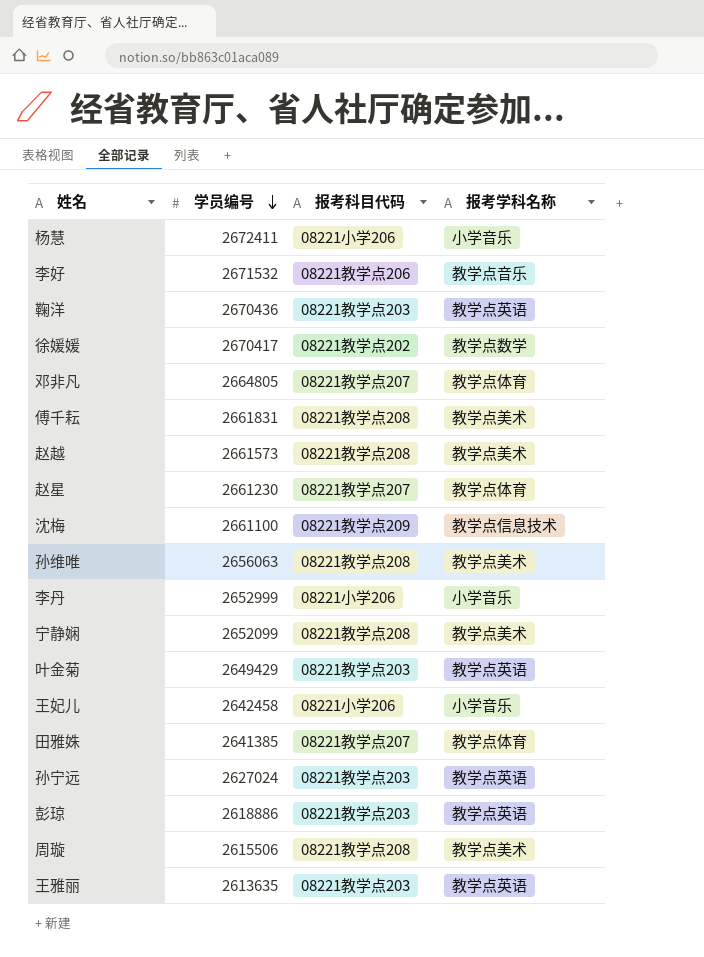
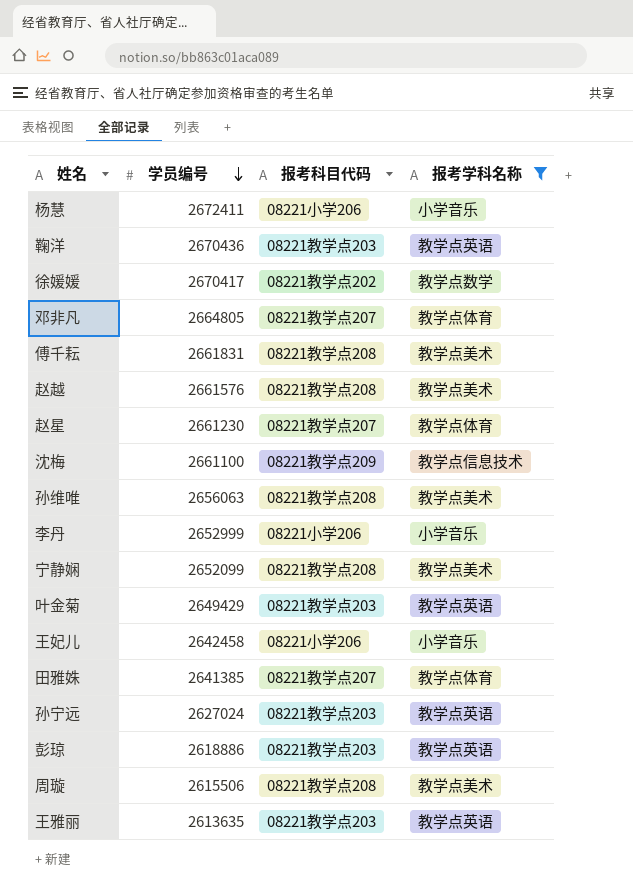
filter: none -> 报考学科名称 != 教学点音乐
赵越 | 学员编号: 2661573 -> 2661576

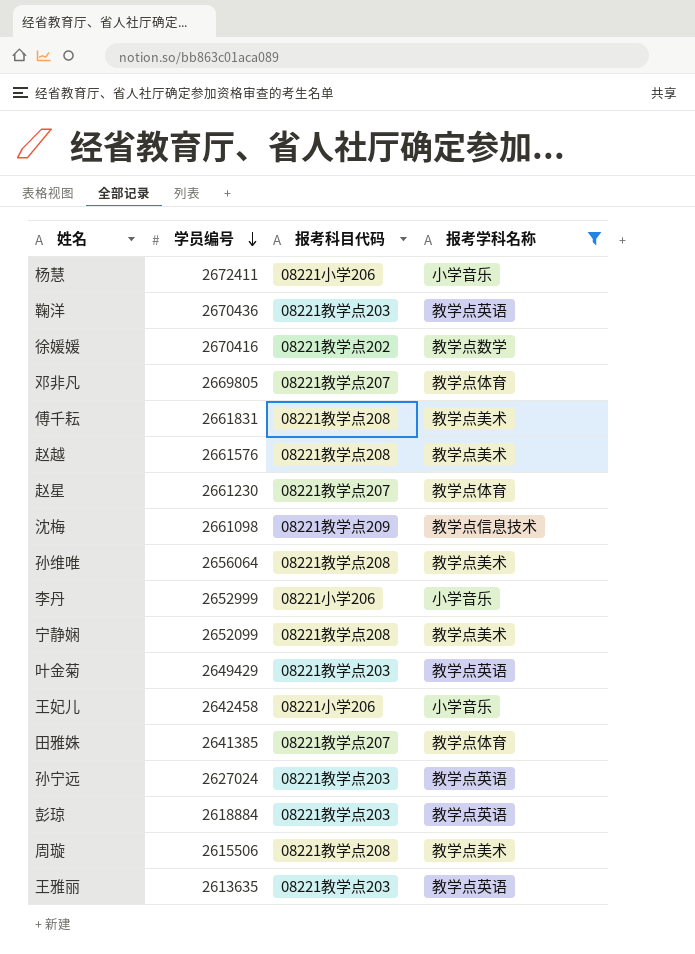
徐媛媛 | 学员编号: 2670417 -> 2670416
邓非凡 | 学员编号: 2664805 -> 2669805
沈梅 | 学员编号: 2661100 -> 2661098
孙维唯 | 学员编号: 2656063 -> 2656064
彭琼 | 学员编号: 2618886 -> 2618884

